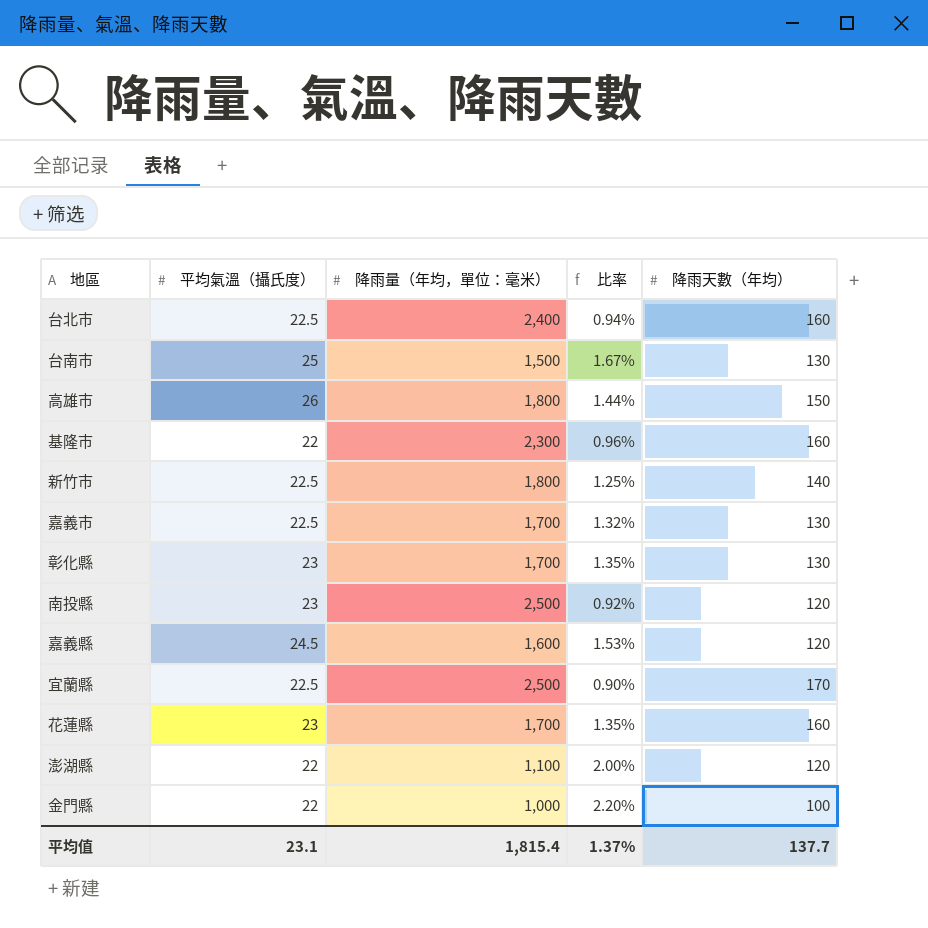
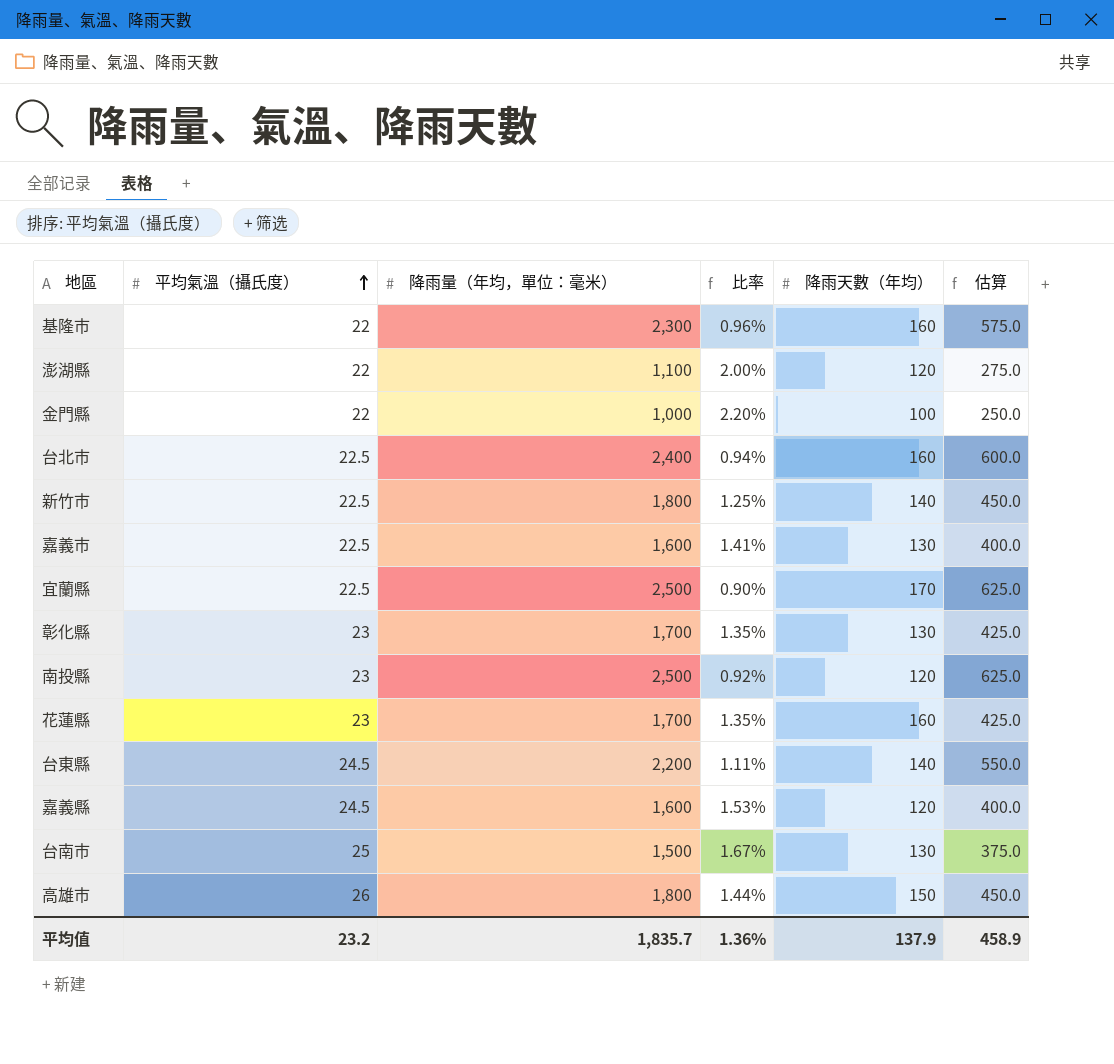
row order: none -> 平均氣溫（攝氏度） ascending
column 估算 | formula: none -> [降雨量（年均，單位：毫米）] * 0.25
嘉義市 | 降雨量（年均，單位：毫米）: 1,700 -> 1,600
嘉義市 | 比率: 1.32% -> 1.41%
row 台東縣: none -> 24.5 | 2,200 | 1.11% | 140 | 550.0
平均值 | 平均氣溫（攝氏度）: 23.1 -> 23.2
平均值 | 降雨量（年均，單位：毫米）: 1,815.4 -> 1,835.7
平均值 | 比率: 1.37% -> 1.36%
平均值 | 降雨天數（年均）: 137.7 -> 137.9

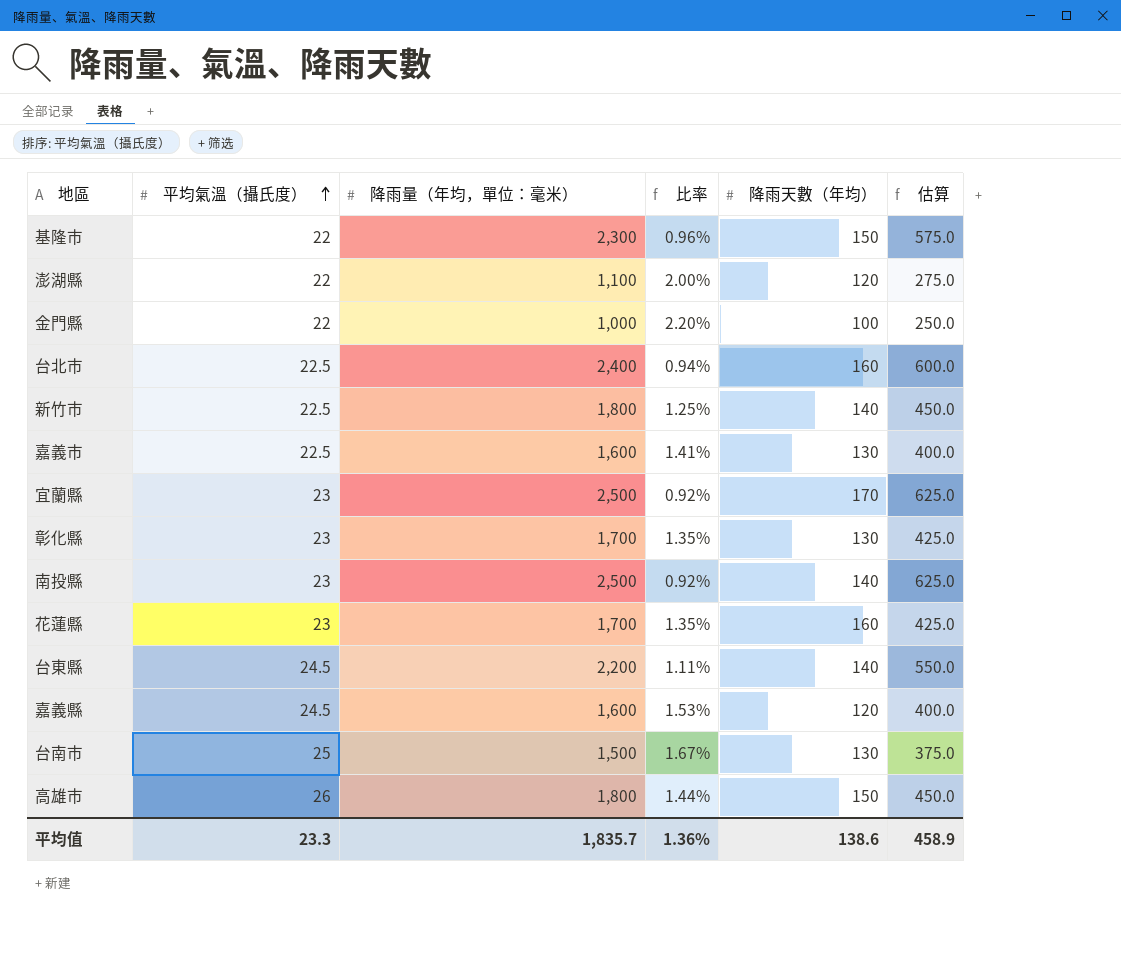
基隆市 | 降雨天數（年均）: 160 -> 150
宜蘭縣 | 平均氣溫（攝氏度）: 22.5 -> 23
宜蘭縣 | 比率: 0.90% -> 0.92%
南投縣 | 降雨天數（年均）: 120 -> 140
平均值 | 平均氣溫（攝氏度）: 23.2 -> 23.3
平均值 | 降雨天數（年均）: 137.9 -> 138.6

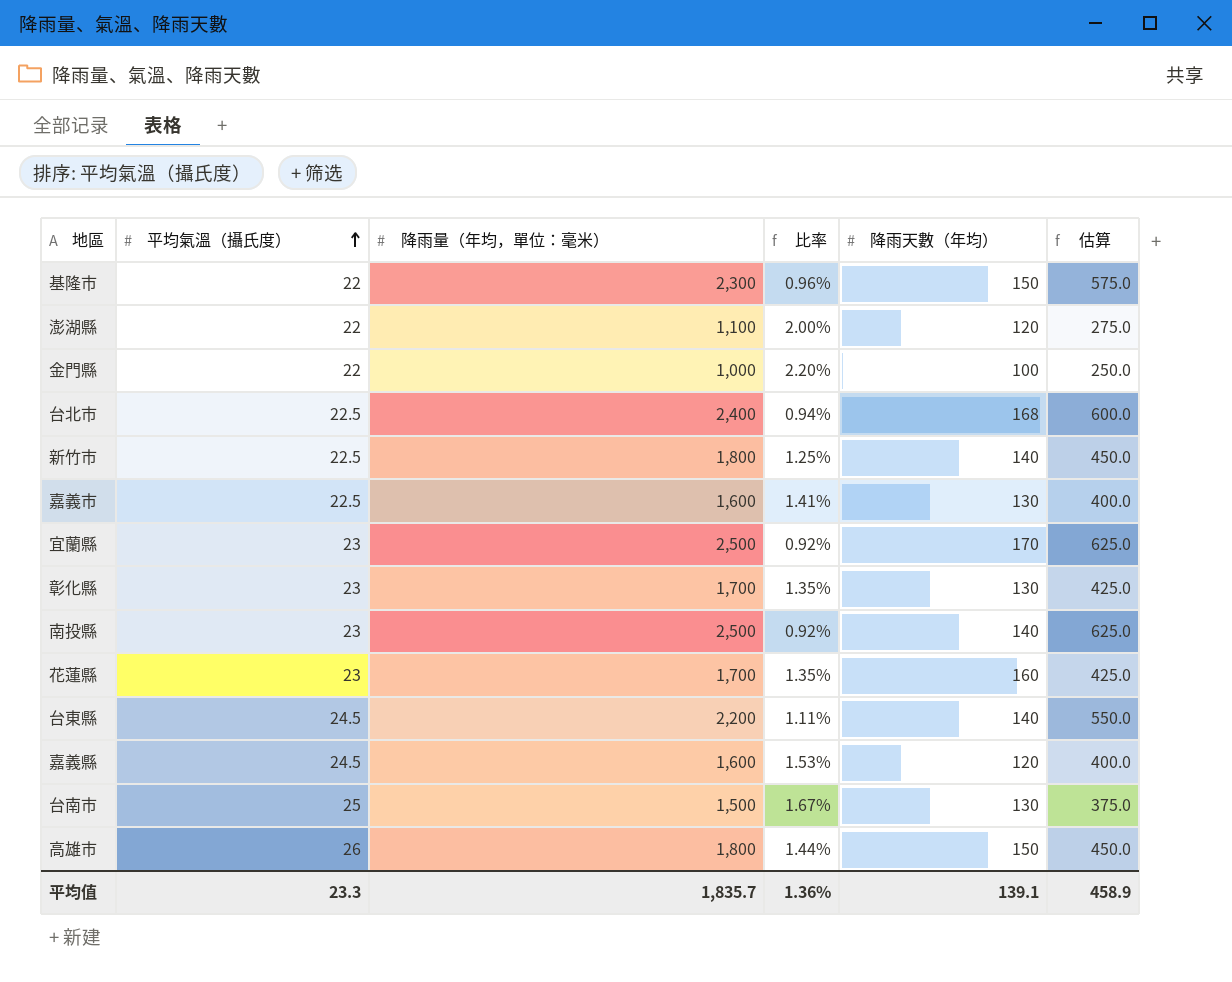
台北市 | 降雨天數（年均）: 160 -> 168
平均值 | 降雨天數（年均）: 138.6 -> 139.1

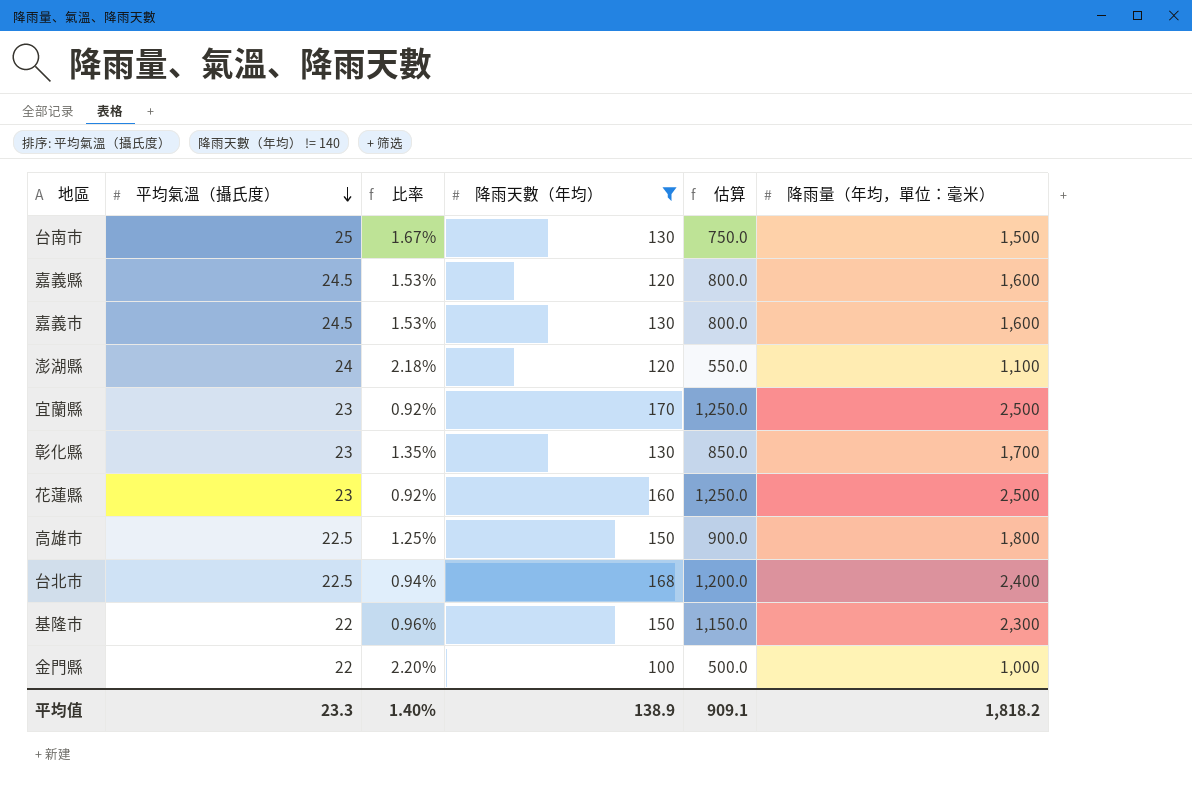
filter: none -> 降雨天數（年均） != 140
row order: 平均氣溫（攝氏度） ascending -> 平均氣溫（攝氏度） descending
column 估算 | formula: [降雨量（年均，單位：毫米）] * 0.25 -> [降雨量（年均，單位：毫米）] * 0.5
column 降雨量（年均，單位：毫米） | position: 3 -> 6
嘉義市 | 平均氣溫（攝氏度）: 22.5 -> 24.5
嘉義市 | 比率: 1.41% -> 1.53%
澎湖縣 | 平均氣溫（攝氏度）: 22 -> 24
澎湖縣 | 比率: 2.00% -> 2.18%
花蓮縣 | 比率: 1.35% -> 0.92%
花蓮縣 | 降雨量（年均，單位：毫米）: 1,700 -> 2,500
高雄市 | 平均氣溫（攝氏度）: 26 -> 22.5
高雄市 | 比率: 1.44% -> 1.25%
平均值 | 比率: 1.36% -> 1.40%
平均值 | 降雨天數（年均）: 139.1 -> 138.9
平均值 | 估算: 458.9 -> 909.1
平均值 | 降雨量（年均，單位：毫米）: 1,835.7 -> 1,818.2

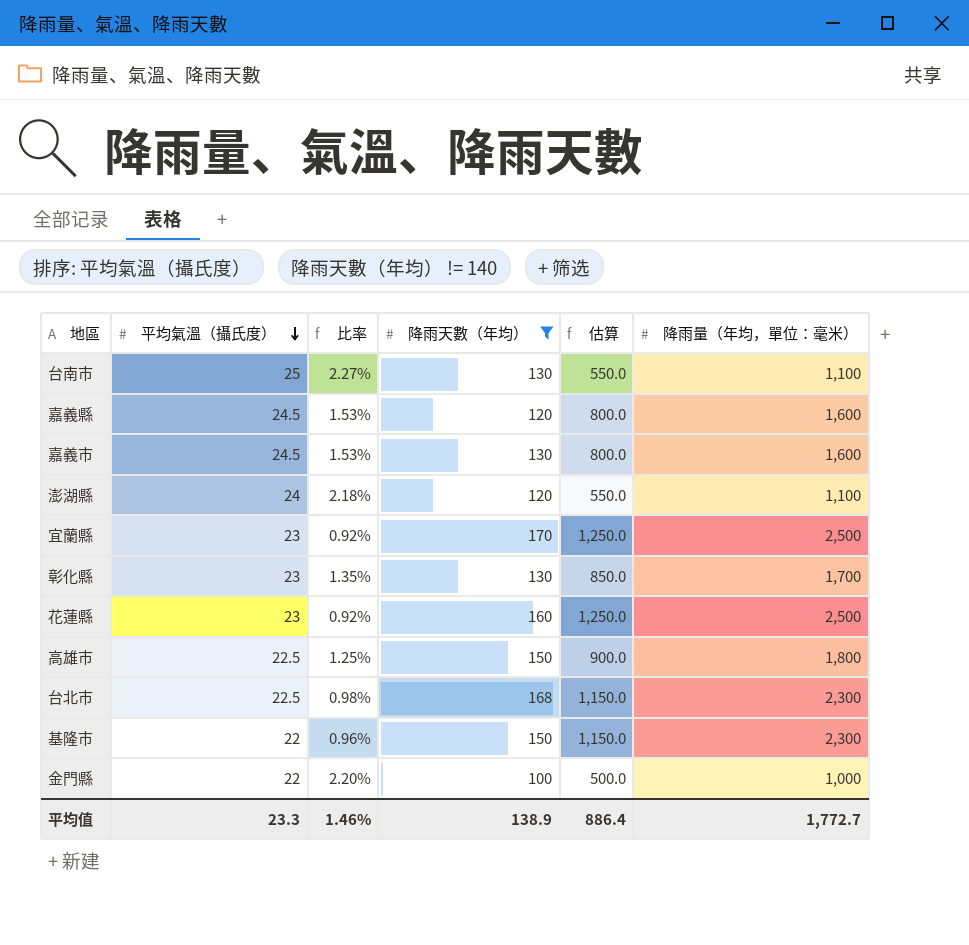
台南市 | 比率: 1.67% -> 2.27%
台南市 | 估算: 750.0 -> 550.0
台南市 | 降雨量（年均，單位：毫米）: 1,500 -> 1,100
台北市 | 比率: 0.94% -> 0.98%
台北市 | 估算: 1,200.0 -> 1,150.0
台北市 | 降雨量（年均，單位：毫米）: 2,400 -> 2,300
平均值 | 比率: 1.40% -> 1.46%
平均值 | 估算: 909.1 -> 886.4
平均值 | 降雨量（年均，單位：毫米）: 1,818.2 -> 1,772.7

